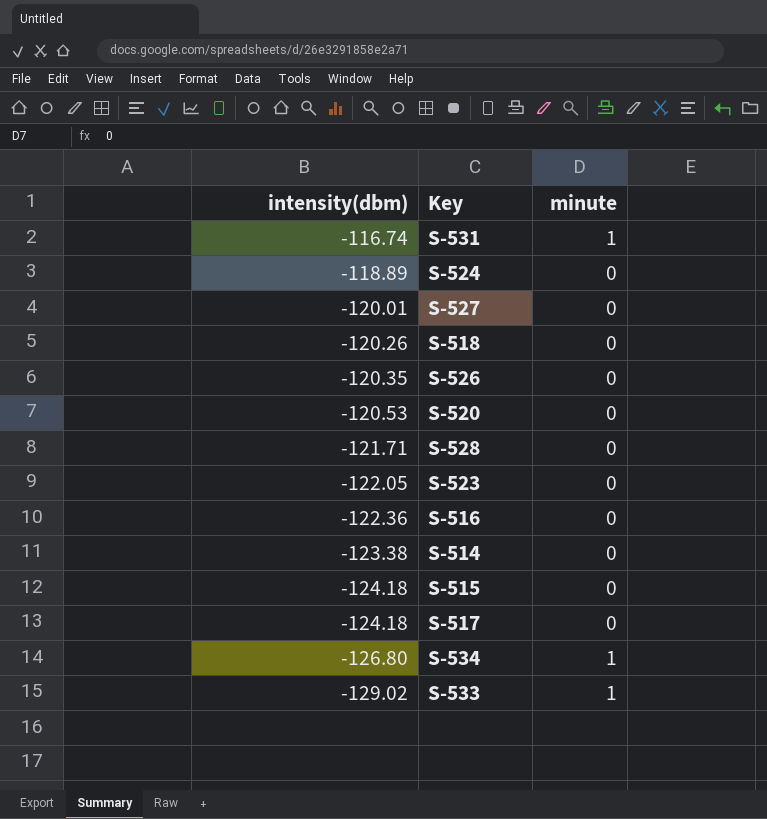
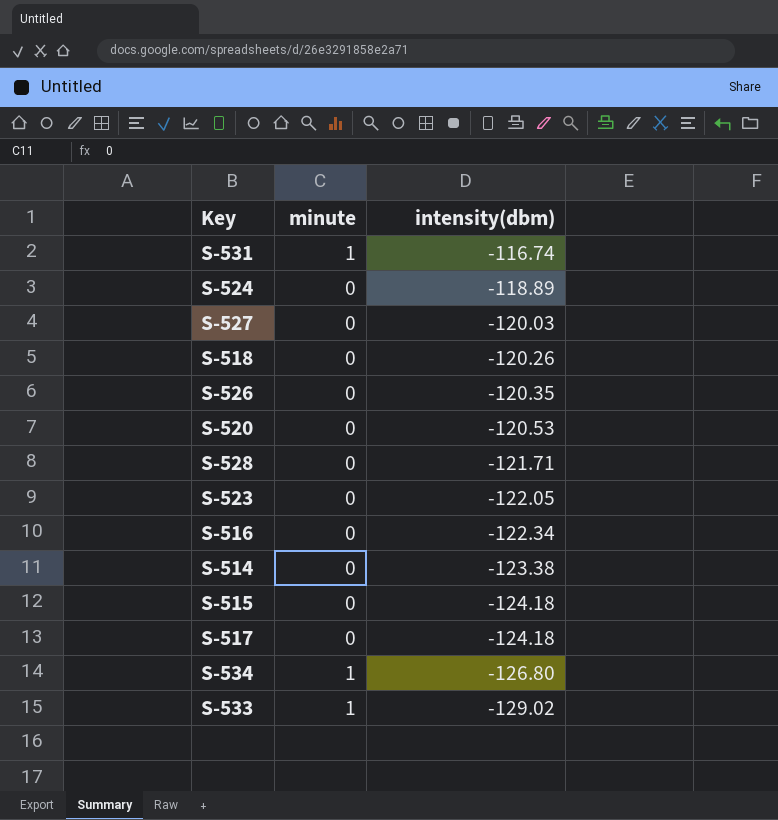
column intensity(dbm) | position: 1 -> 3
S-527 | intensity(dbm): -120.01 -> -120.03
S-516 | intensity(dbm): -122.36 -> -122.34

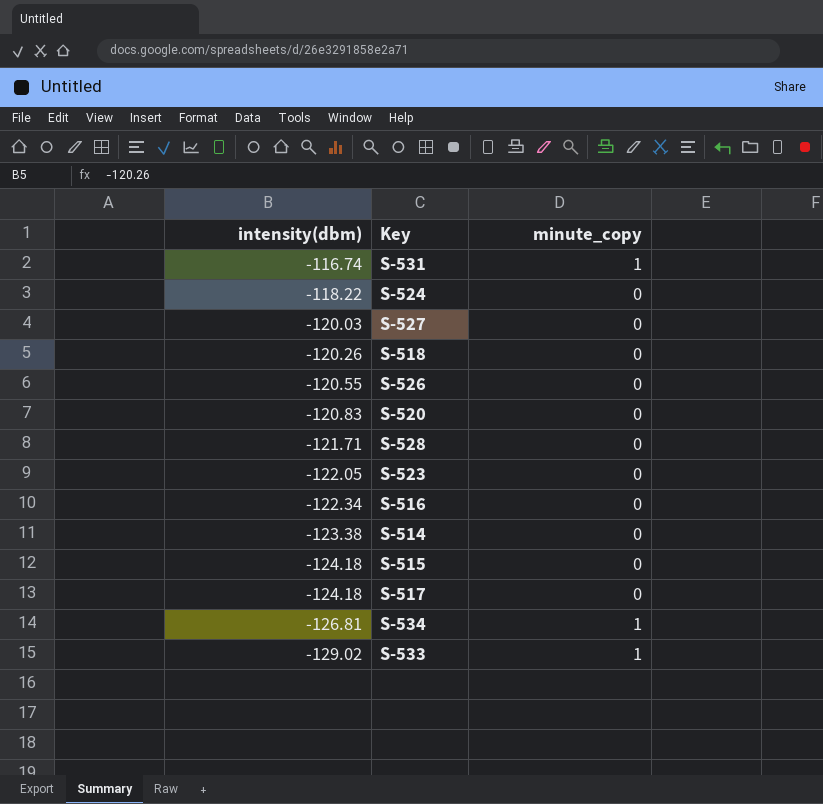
column intensity(dbm) | position: 3 -> 1
column name: minute -> minute_copy
S-524 | intensity(dbm): -118.89 -> -118.22
S-526 | intensity(dbm): -120.35 -> -120.55
S-520 | intensity(dbm): -120.53 -> -120.83
S-534 | intensity(dbm): -126.80 -> -126.81

